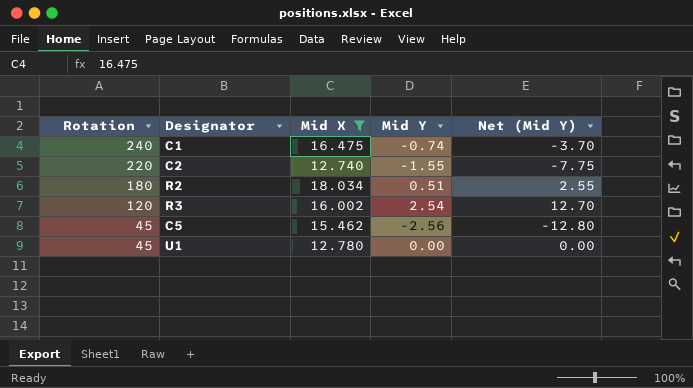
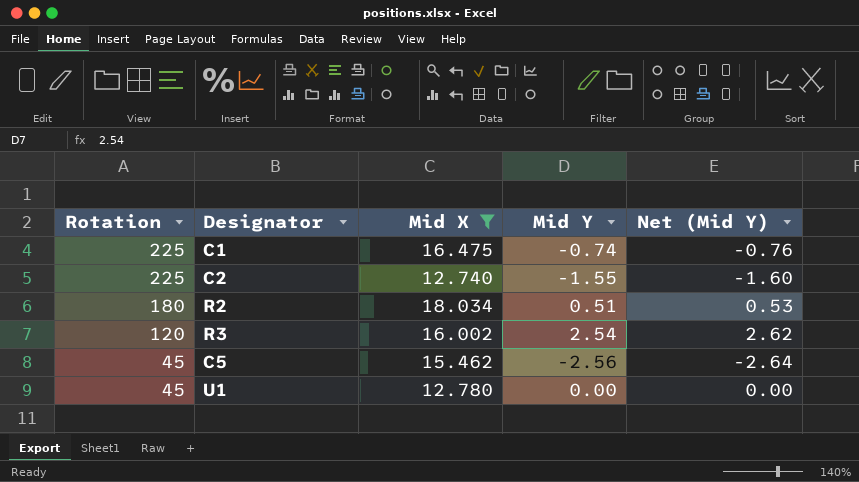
column Net (Mid Y) | formula: [Mid Y] * 5 -> [Mid Y] * 1.03
C1 | Rotation: 240 -> 225
C2 | Rotation: 220 -> 225

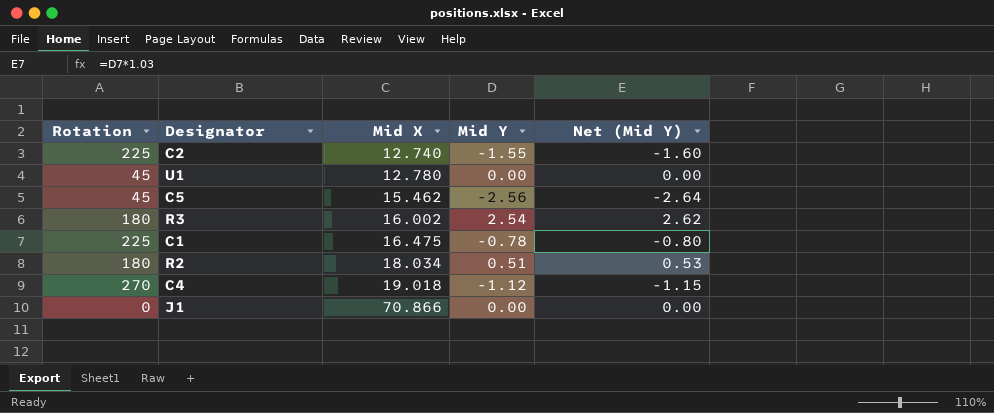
filter: Mid X <= 18.034 -> none
row order: Rotation descending -> Mid X ascending
R3 | Rotation: 120 -> 180
C1 | Mid Y: -0.74 -> -0.78
C1 | Net (Mid Y): -0.76 -> -0.80

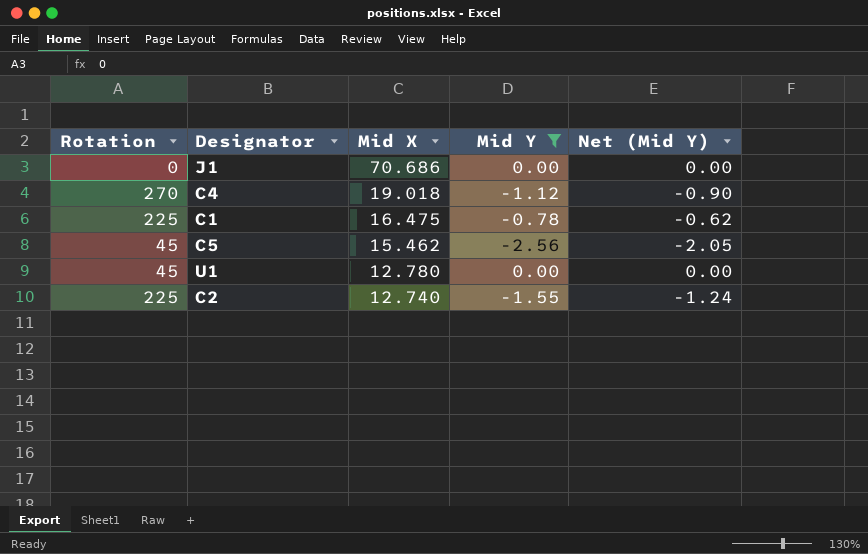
filter: none -> Mid Y <= 0.00
row order: Mid X ascending -> Mid X descending
column Net (Mid Y) | formula: [Mid Y] * 1.03 -> [Mid Y] * 0.8
J1 | Mid X: 70.866 -> 70.686

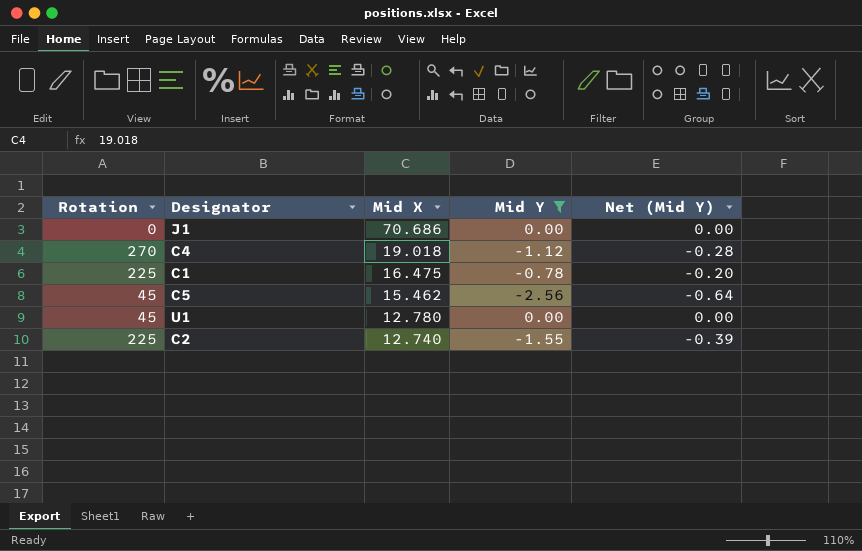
column Net (Mid Y) | formula: [Mid Y] * 0.8 -> [Mid Y] * 0.25

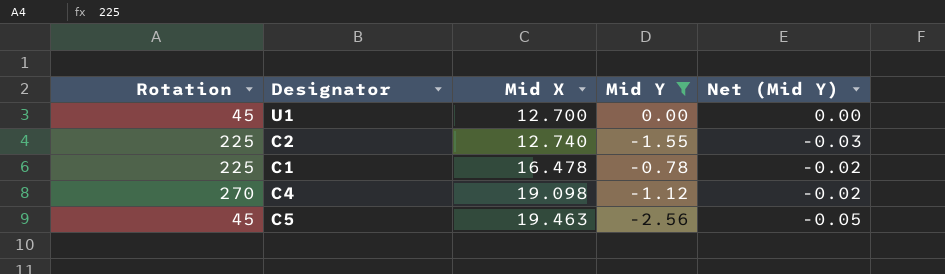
row order: Mid X descending -> Mid X ascending
column Net (Mid Y) | formula: [Mid Y] * 0.25 -> [Mid Y] * 0.02
row J1: 0 | 70.686 | 0.00 | 0.00 -> none
U1 | Mid X: 12.780 -> 12.700
C1 | Mid X: 16.475 -> 16.478
C4 | Mid X: 19.018 -> 19.098
C5 | Mid X: 15.462 -> 19.463

